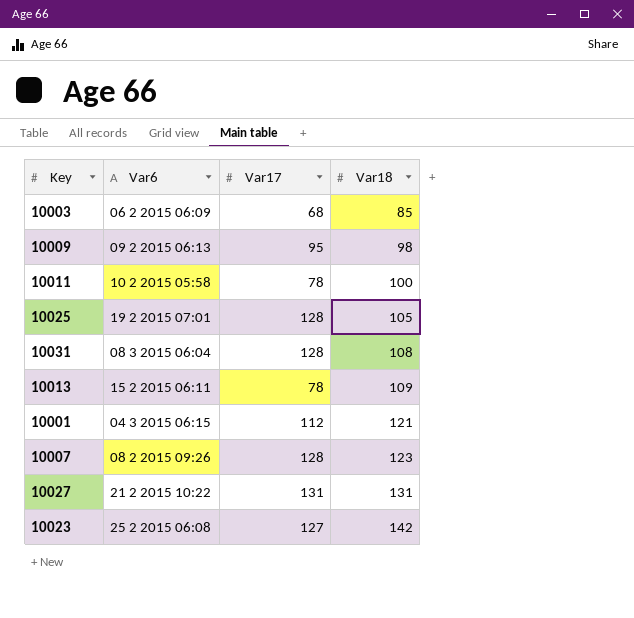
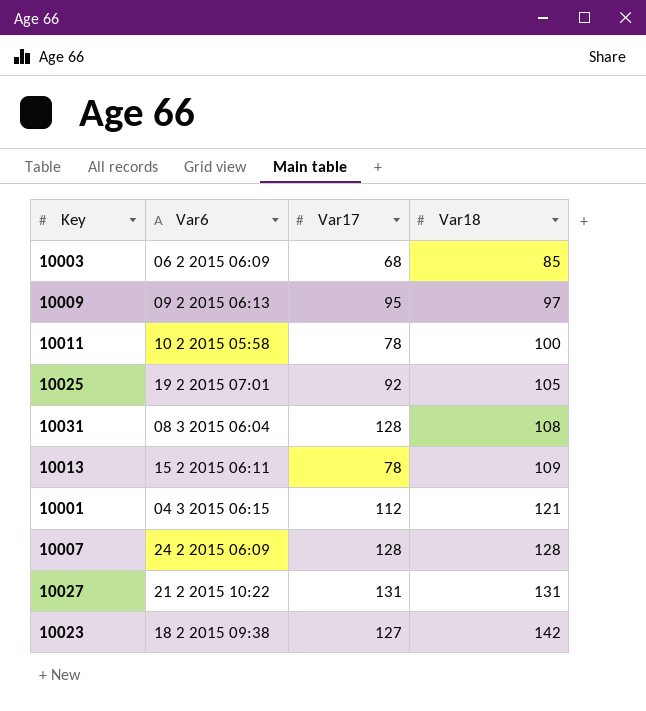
10009 | Var18: 98 -> 97
10025 | Var17: 128 -> 92
10007 | Var6: 08 2 2015 09:26 -> 24 2 2015 06:09
10007 | Var18: 123 -> 128
10023 | Var6: 25 2 2015 06:08 -> 18 2 2015 09:38

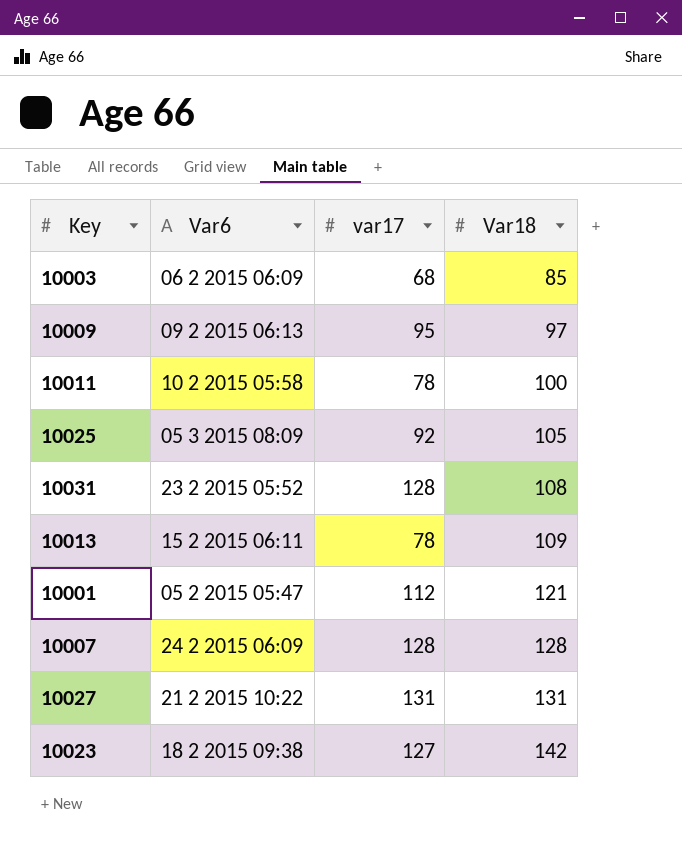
column name: Var17 -> var17
10025 | Var6: 19 2 2015 07:01 -> 05 3 2015 08:09
10031 | Var6: 08 3 2015 06:04 -> 23 2 2015 05:52
10001 | Var6: 04 3 2015 06:15 -> 05 2 2015 05:47

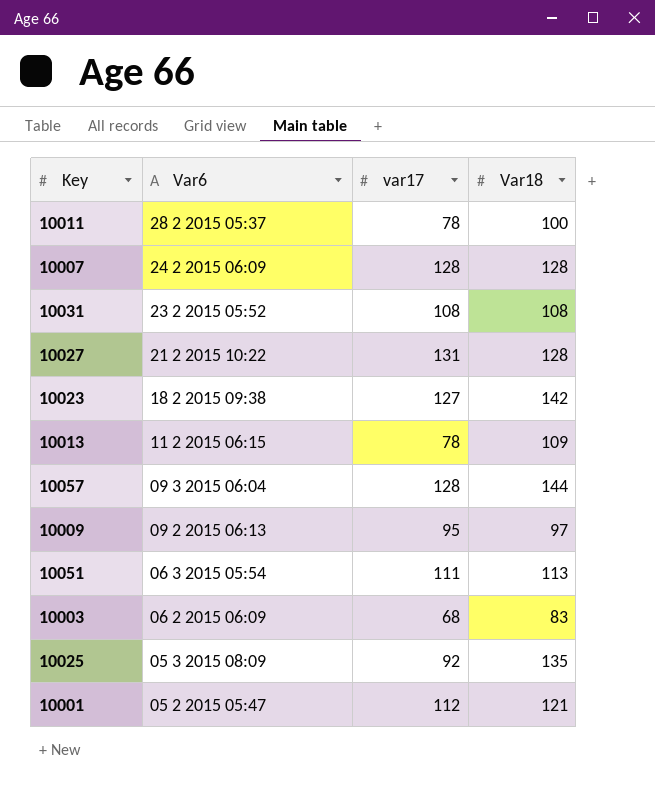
row order: Var18 ascending -> Var6 descending
10011 | Var6: 10 2 2015 05:58 -> 28 2 2015 05:37
10031 | var17: 128 -> 108
10027 | Var18: 131 -> 128
10013 | Var6: 15 2 2015 06:11 -> 11 2 2015 06:15
row 10057: none -> 09 3 2015 06:04 | 128 | 144
row 10051: none -> 06 3 2015 05:54 | 111 | 113
10003 | Var18: 85 -> 83
10025 | Var18: 105 -> 135

